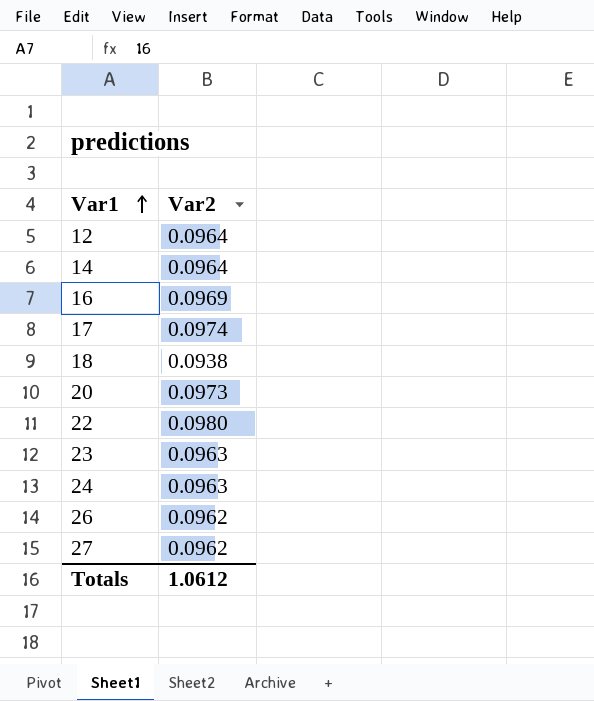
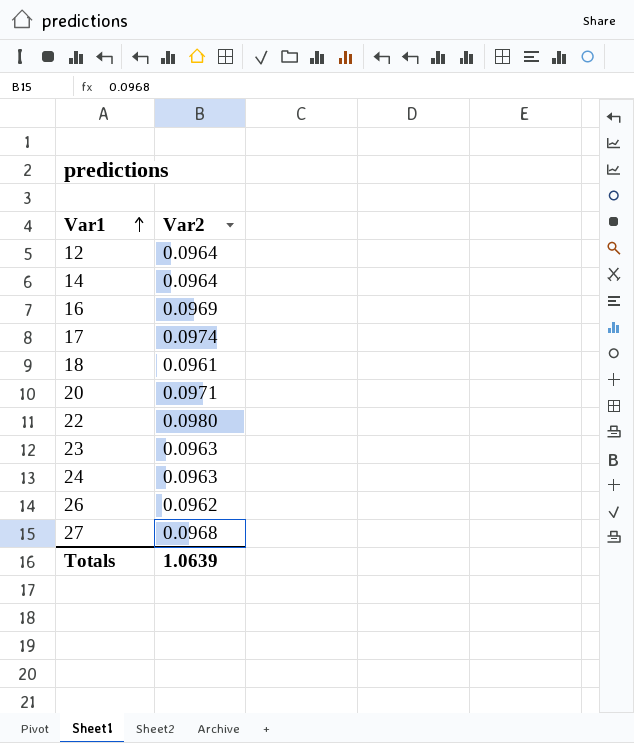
18 | Var2: 0.0938 -> 0.0961
20 | Var2: 0.0973 -> 0.0971
27 | Var2: 0.0962 -> 0.0968
Totals | Var2: 1.0612 -> 1.0639

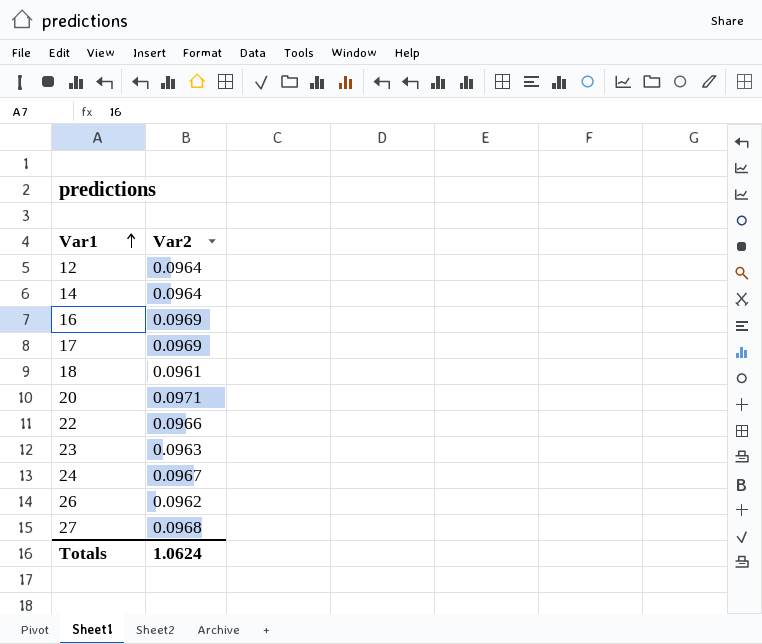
17 | Var2: 0.0974 -> 0.0969
22 | Var2: 0.0980 -> 0.0966
24 | Var2: 0.0963 -> 0.0967
Totals | Var2: 1.0639 -> 1.0624

